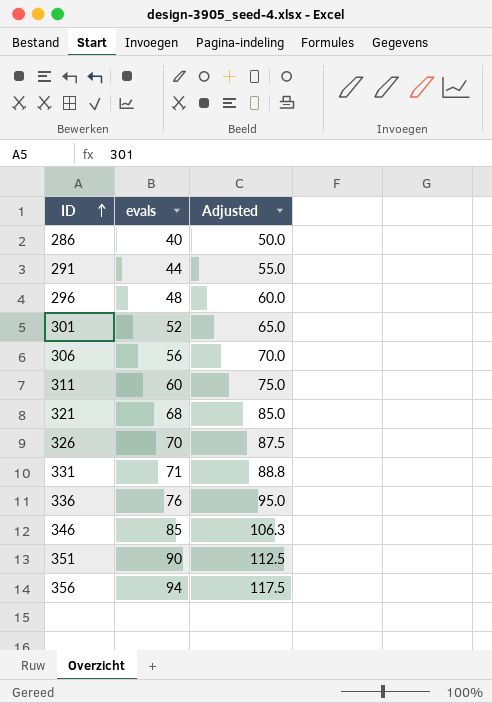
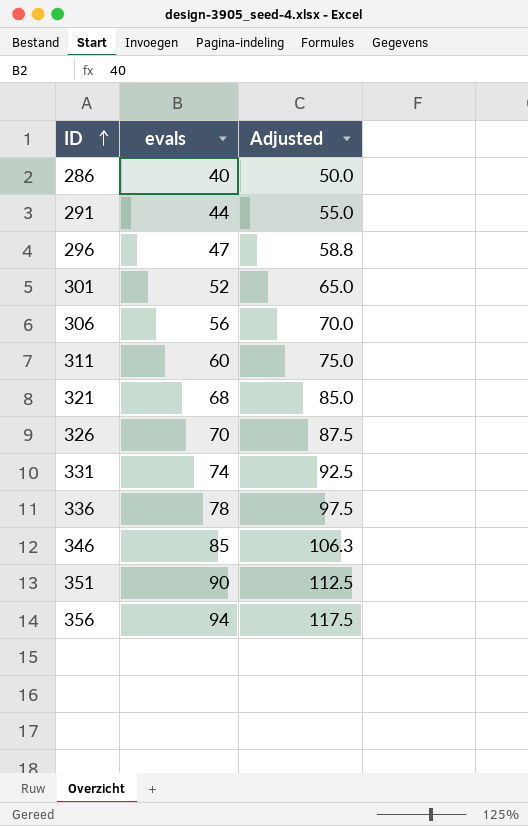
296 | evals: 48 -> 47
296 | Adjusted: 60.0 -> 58.8
331 | evals: 71 -> 74
331 | Adjusted: 88.8 -> 92.5
336 | evals: 76 -> 78
336 | Adjusted: 95.0 -> 97.5

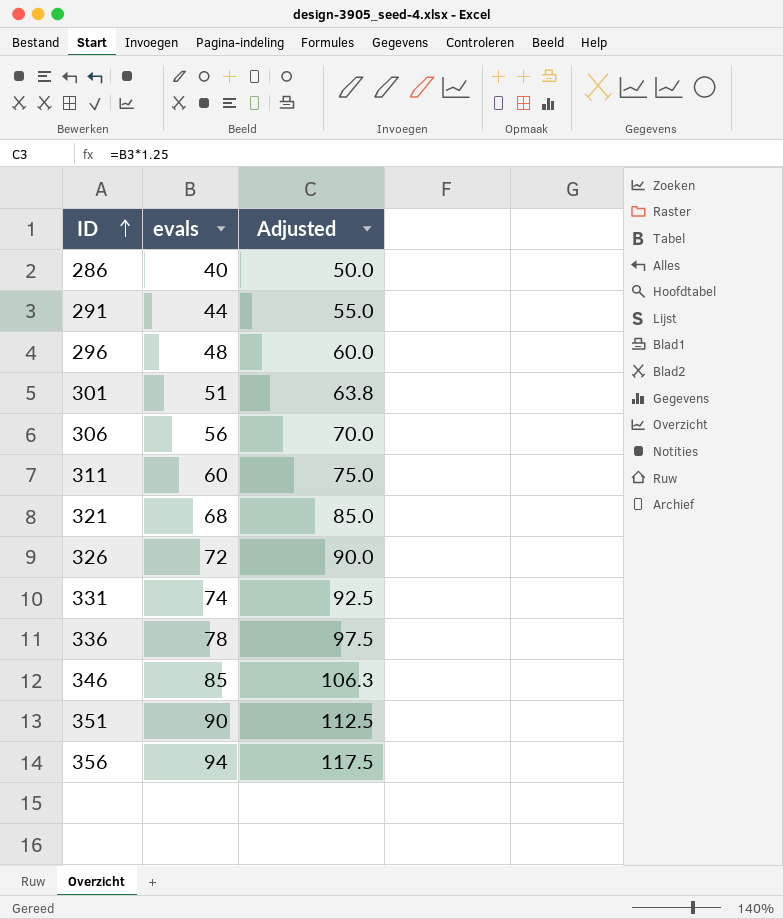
296 | evals: 47 -> 48
296 | Adjusted: 58.8 -> 60.0
301 | evals: 52 -> 51
301 | Adjusted: 65.0 -> 63.8
326 | evals: 70 -> 72
326 | Adjusted: 87.5 -> 90.0

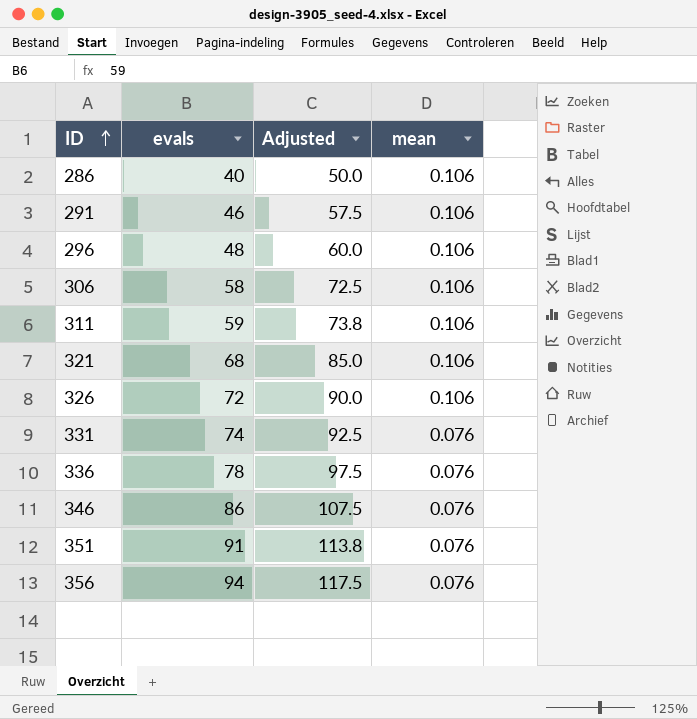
column mean | position: none -> 4
row 301: 51 | 63.8 -> none
291 | evals: 44 -> 46
291 | Adjusted: 55.0 -> 57.5
306 | evals: 56 -> 58
306 | Adjusted: 70.0 -> 72.5
311 | evals: 60 -> 59
311 | Adjusted: 75.0 -> 73.8
346 | evals: 85 -> 86
346 | Adjusted: 106.3 -> 107.5
351 | evals: 90 -> 91
351 | Adjusted: 112.5 -> 113.8

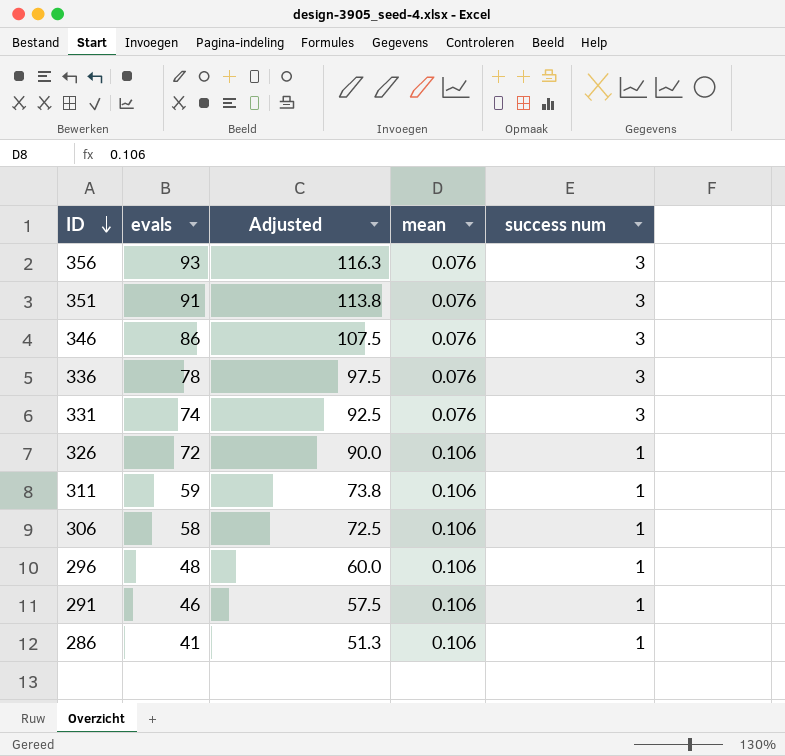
row order: ID ascending -> ID descending
column success num | position: none -> 5
row 321: 68 | 85.0 | 0.106 -> none
356 | evals: 94 -> 93
356 | Adjusted: 117.5 -> 116.3
286 | evals: 40 -> 41
286 | Adjusted: 50.0 -> 51.3

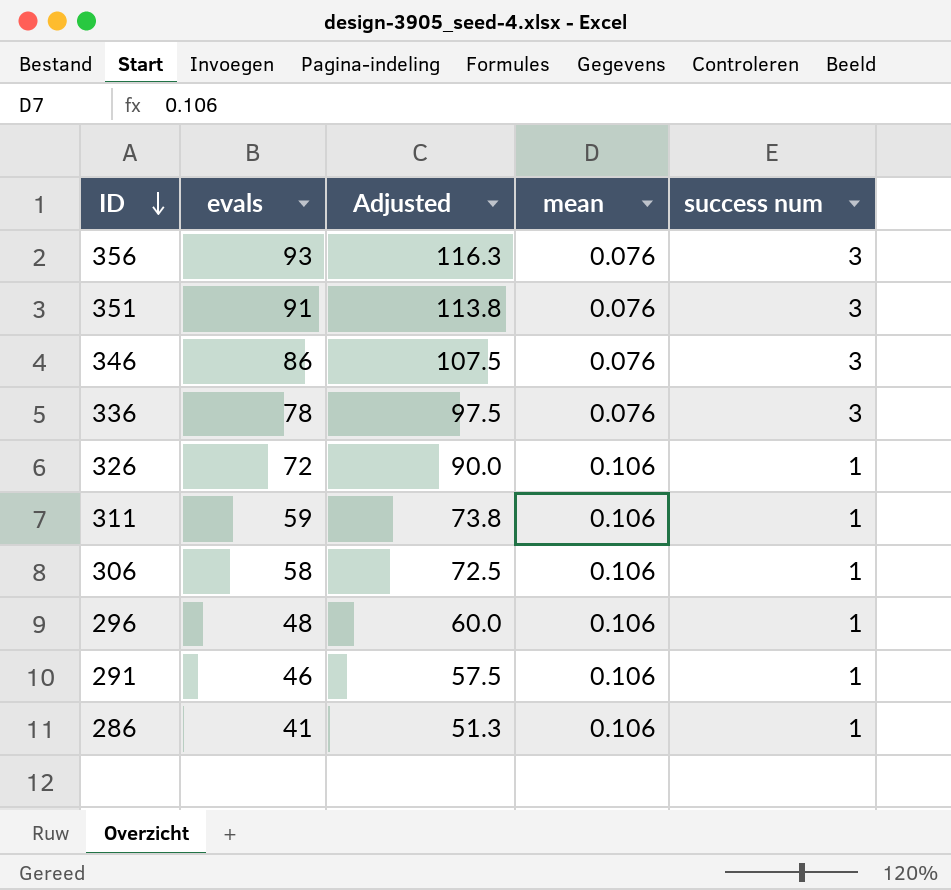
row 331: 74 | 92.5 | 0.076 | 3 -> none

